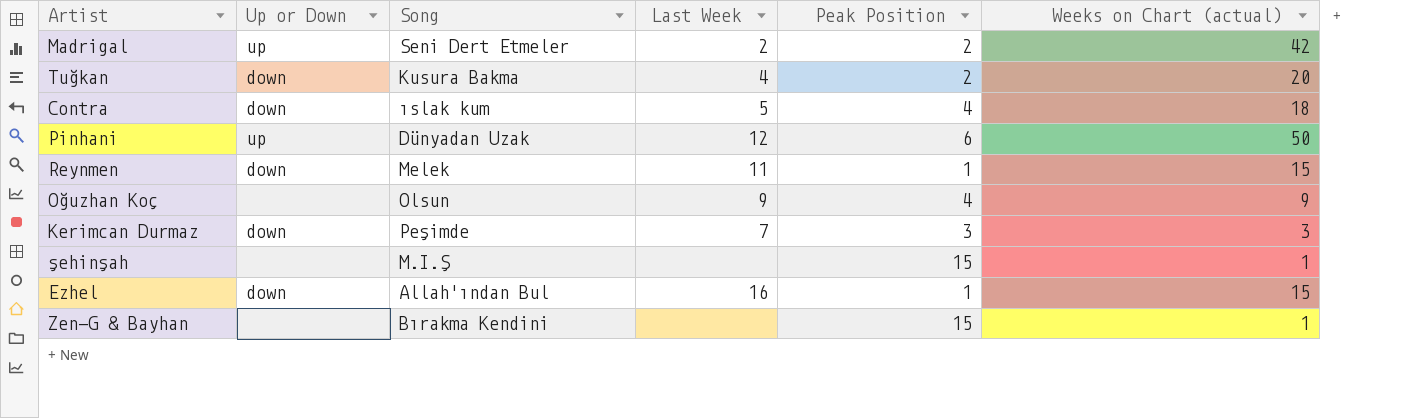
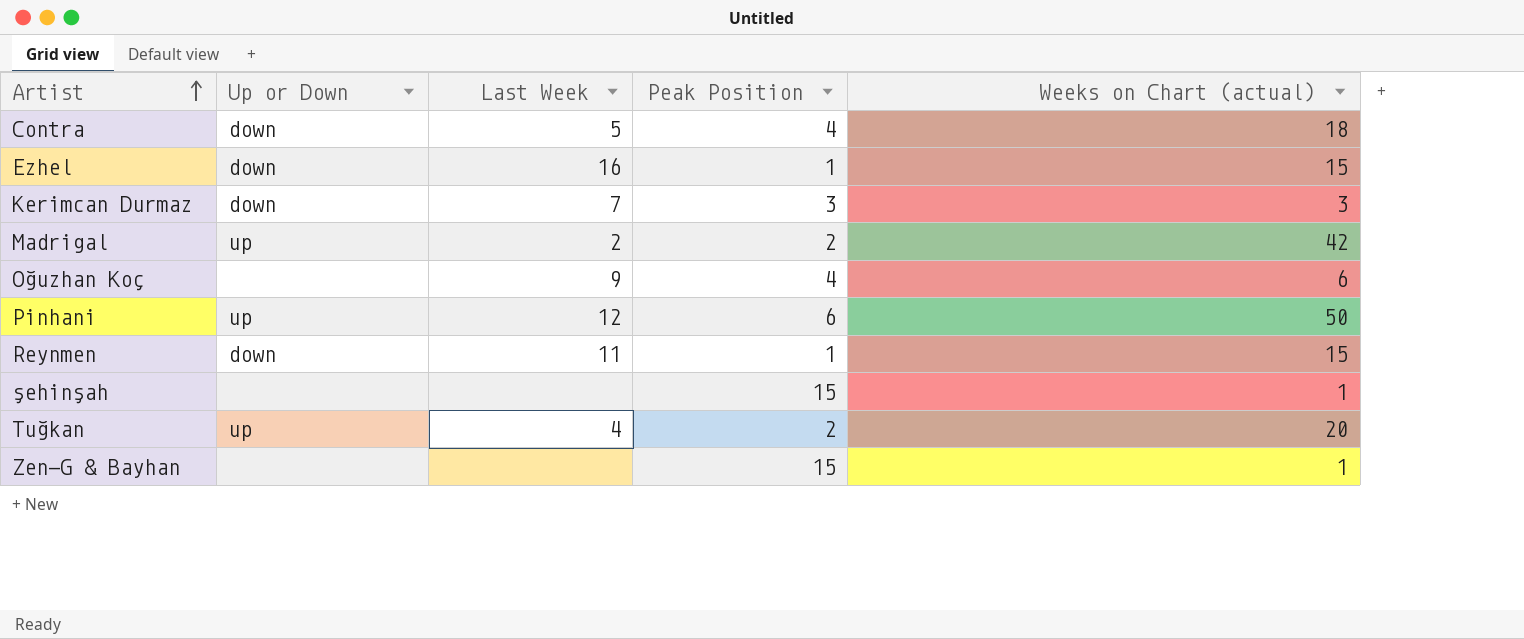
row order: none -> Artist ascending
column Song | position: 3 -> none
Oğuzhan Koç | Weeks on Chart (actual): 9 -> 6
Tuğkan | Up or Down: down -> up

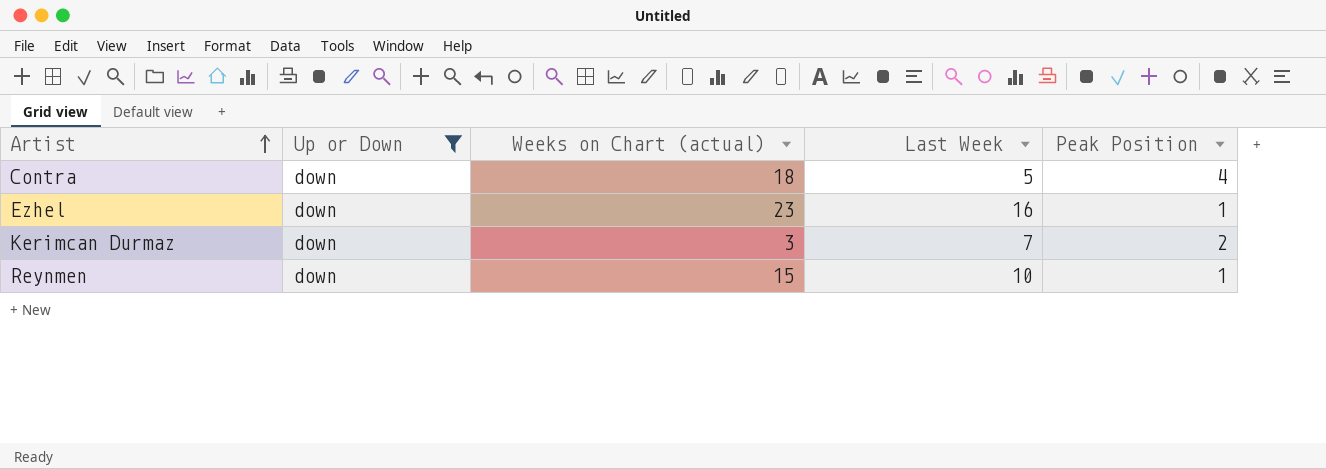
filter: none -> Up or Down = down
column Weeks on Chart (actual) | position: 5 -> 3
Ezhel | Weeks on Chart (actual): 15 -> 23
Kerimcan Durmaz | Peak Position: 3 -> 2
Reynmen | Last Week: 11 -> 10

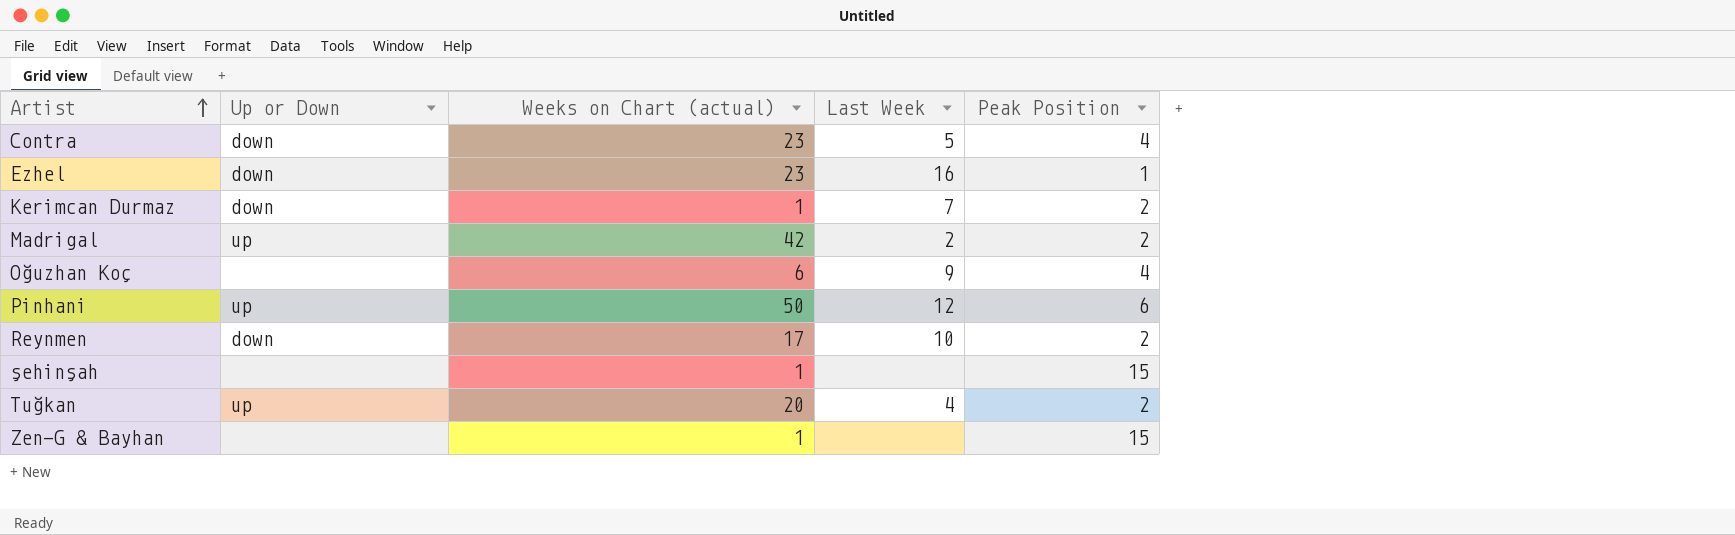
filter: Up or Down = down -> none
Contra | Weeks on Chart (actual): 18 -> 23
Kerimcan Durmaz | Weeks on Chart (actual): 3 -> 1
Reynmen | Weeks on Chart (actual): 15 -> 17
Reynmen | Peak Position: 1 -> 2

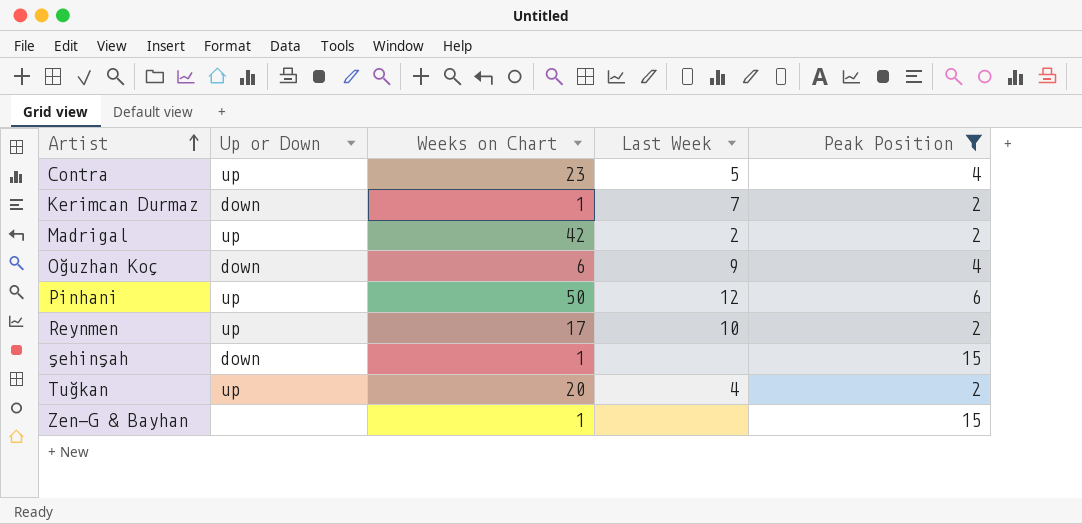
filter: none -> Peak Position != 1
column name: Weeks on Chart (actual) -> Weeks on Chart
Contra | Up or Down: down -> up
Oğuzhan Koç | Up or Down: none -> down
Reynmen | Up or Down: down -> up
şehinşah | Up or Down: none -> down

